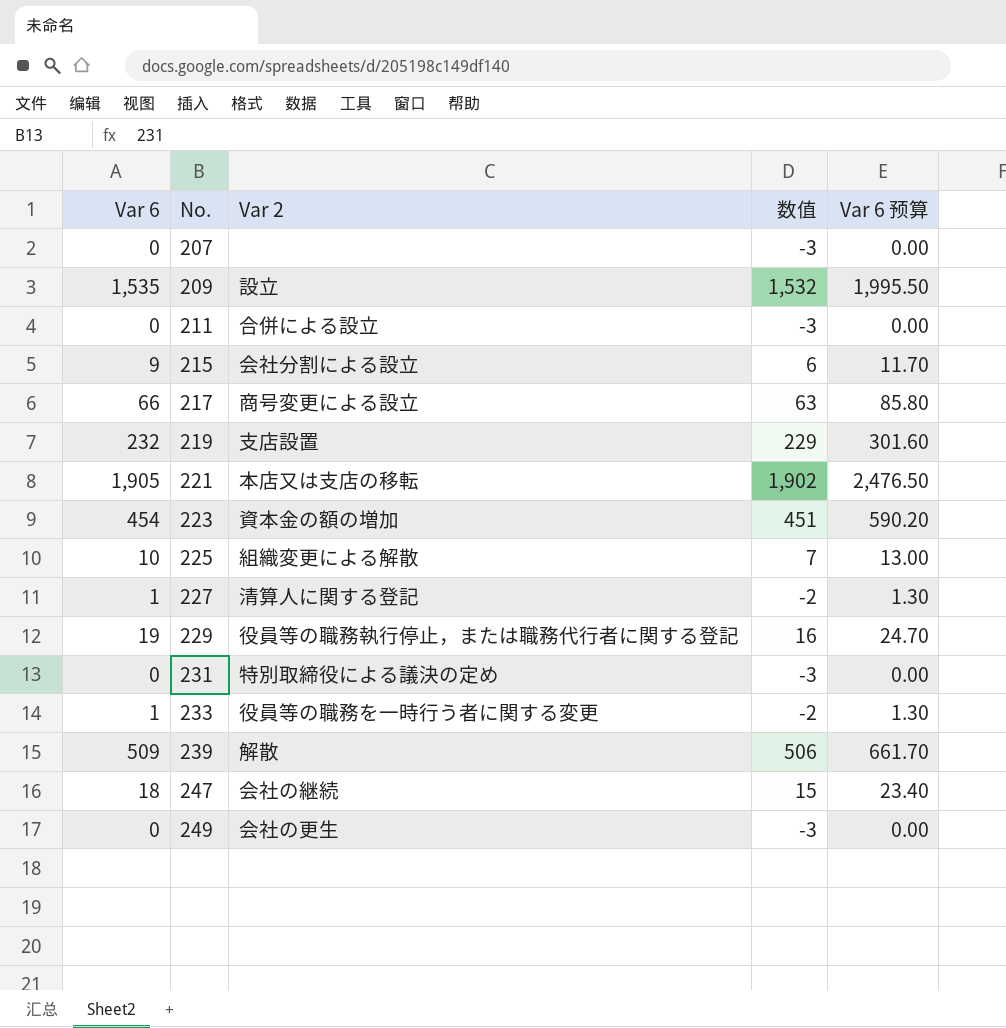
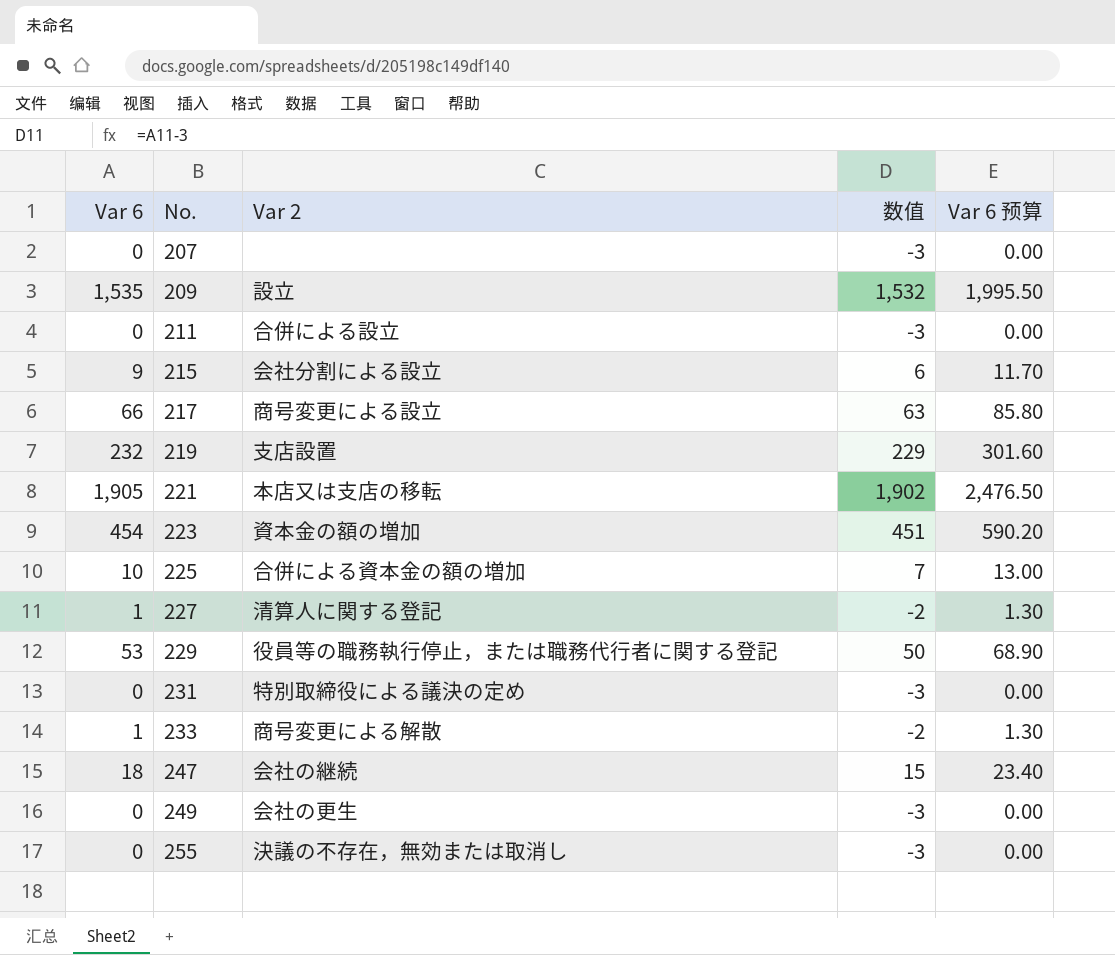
row 239: 509 | 解散 | 506 | 661.70 -> none
225 | Var 2: 組織変更による解散 -> 合併による資本金の額の増加
229 | Var 6: 19 -> 53
229 | 数值: 16 -> 50
229 | Var 6 预算: 24.70 -> 68.90
233 | Var 2: 役員等の職務を一時行う者に関する変更 -> 商号変更による解散
row 255: none -> 0 | 決議の不存在，無効または取消し | -3 | 0.00

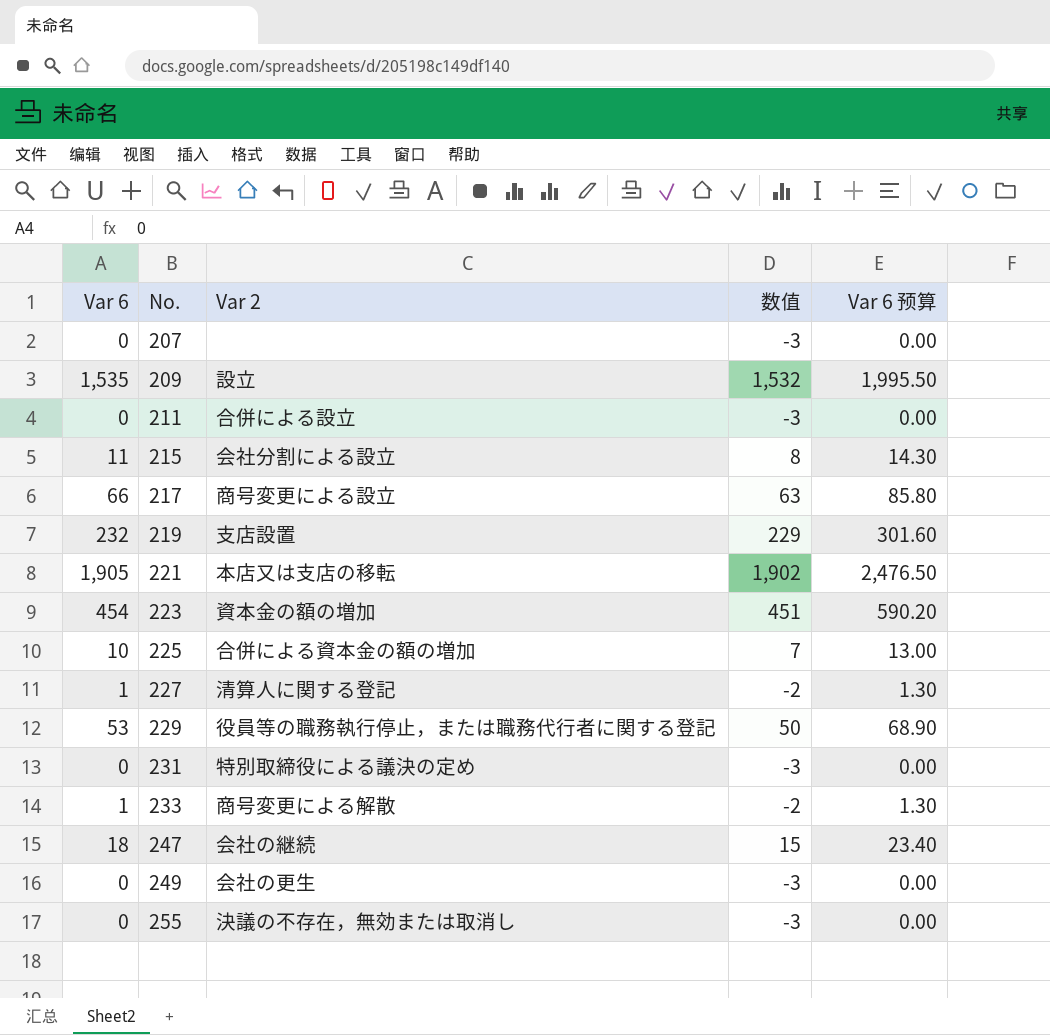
215 | Var 6: 9 -> 11
215 | 数值: 6 -> 8
215 | Var 6 预算: 11.70 -> 14.30

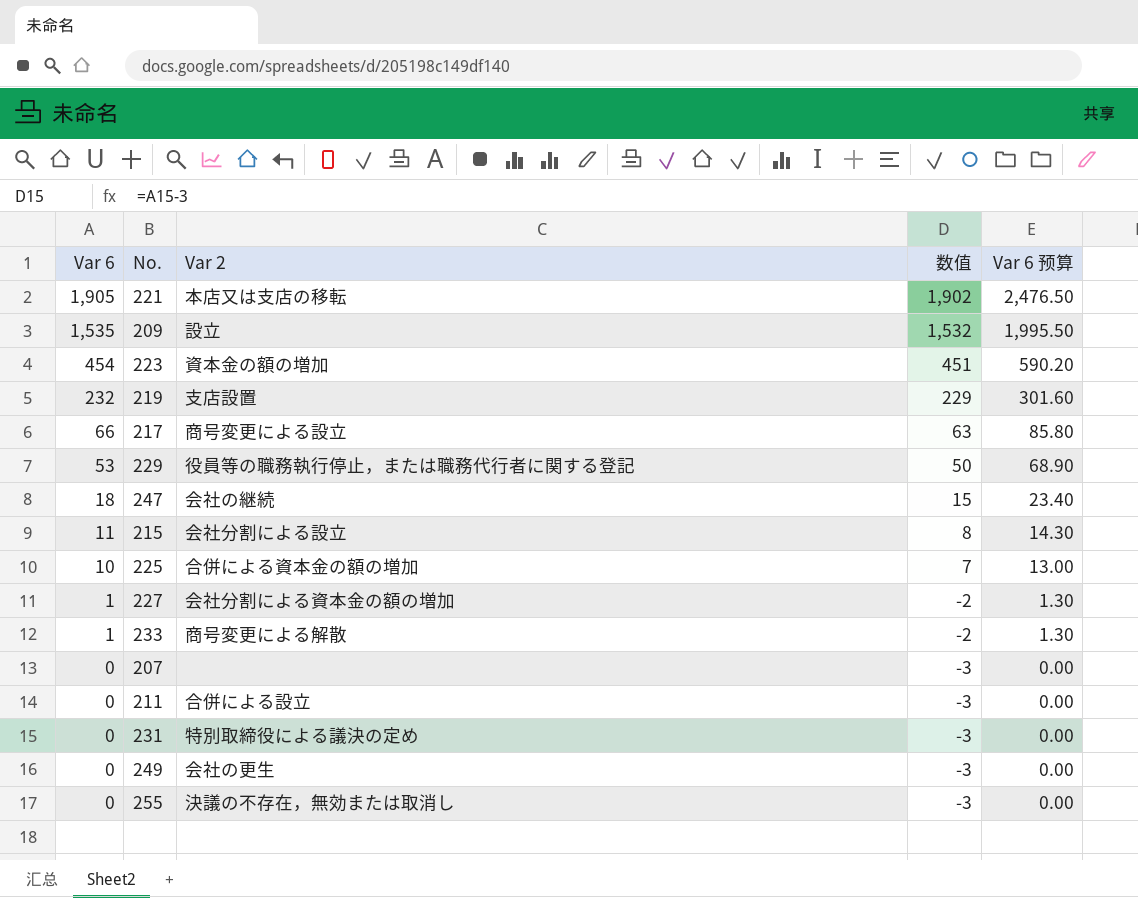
row order: No. ascending -> Var 6 descending
227 | Var 2: 清算人に関する登記 -> 会社分割による資本金の額の増加

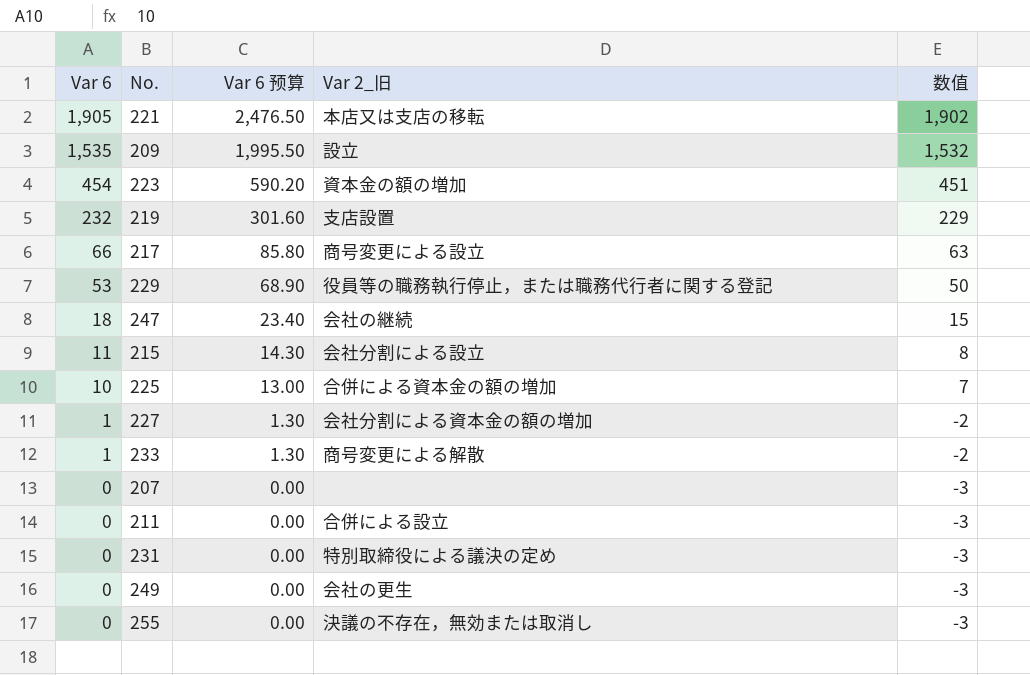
column Var 6 预算 | position: 5 -> 3
column name: Var 2 -> Var 2_旧

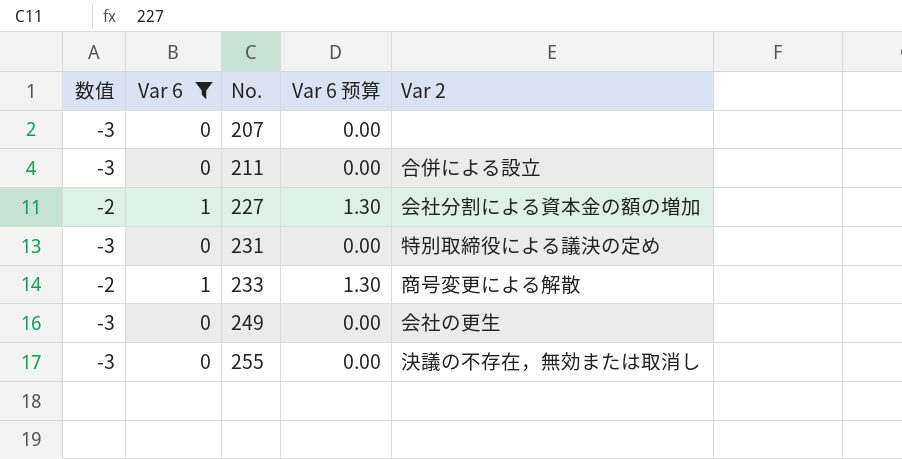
filter: none -> Var 6 <= 1
row order: Var 6 descending -> No. ascending
column 数值 | position: 5 -> 1
column name: Var 2_旧 -> Var 2

